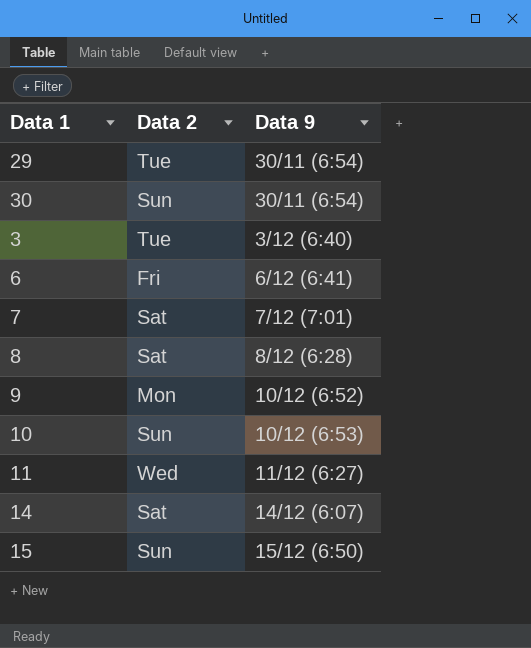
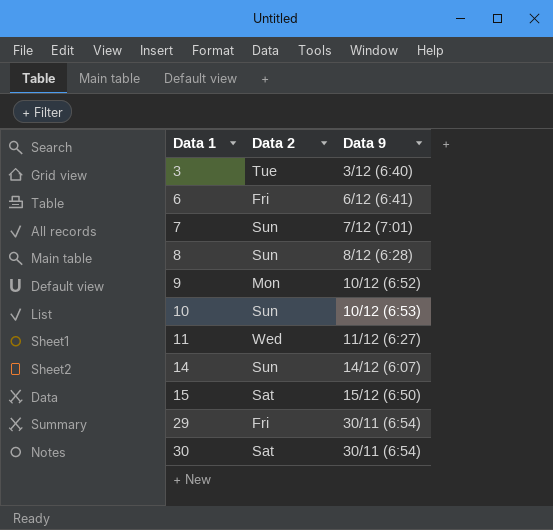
row order: none -> Data 1 ascending
7 | Data 2: Sat -> Sun
8 | Data 2: Sat -> Sun
14 | Data 2: Sat -> Sun
15 | Data 2: Sun -> Sat
29 | Data 2: Tue -> Fri
30 | Data 2: Sun -> Sat

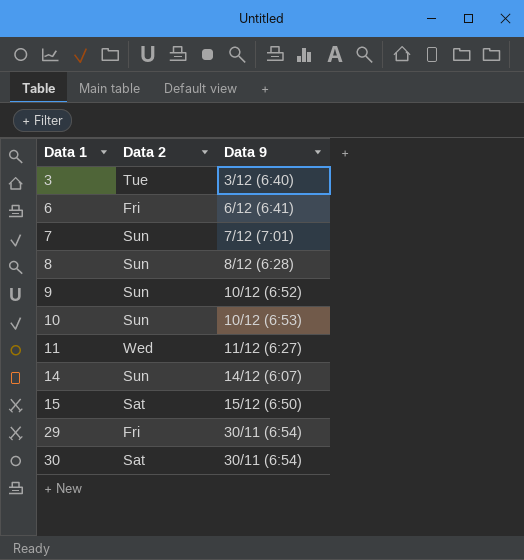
9 | Data 2: Mon -> Sun

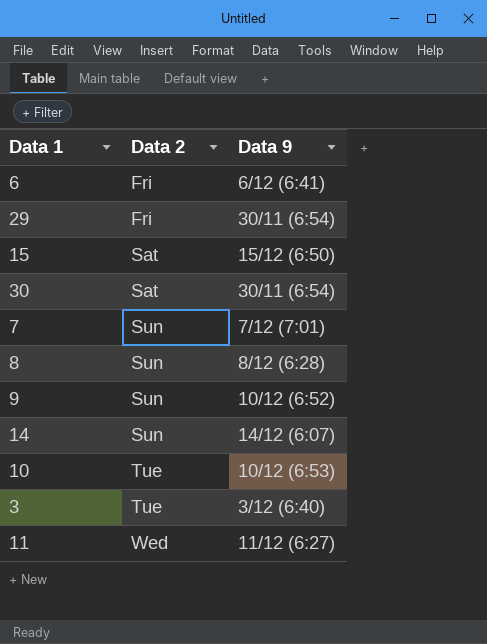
row order: Data 1 ascending -> Data 2 ascending
10 | Data 2: Sun -> Tue

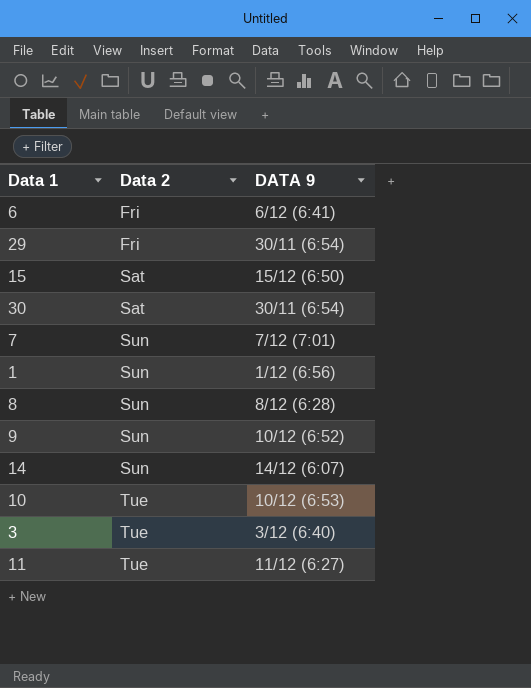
column name: Data 9 -> DATA 9
row 1: none -> Sun | 1/12 (6:56)
11 | Data 2: Wed -> Tue

